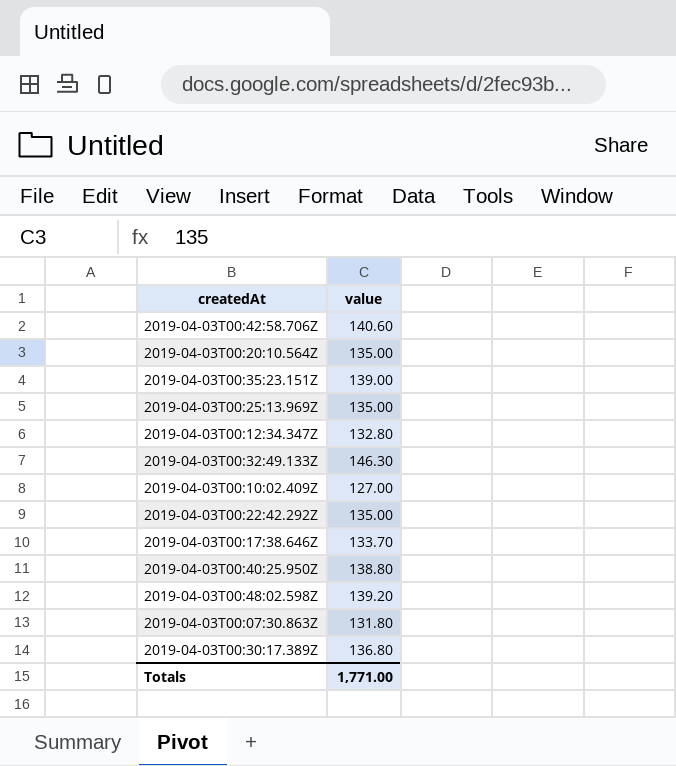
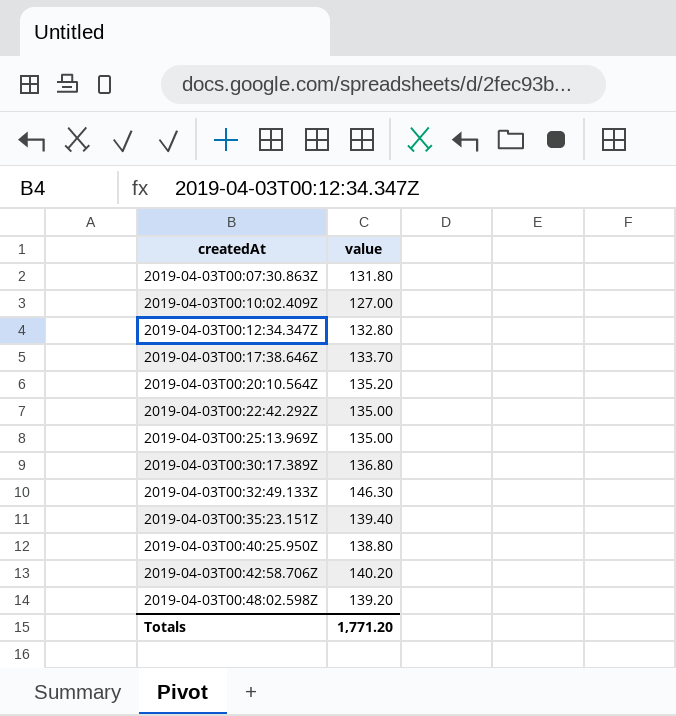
row order: none -> createdAt ascending
2019-04-03T00:20:10.564Z | value: 135.00 -> 135.20
2019-04-03T00:35:23.151Z | value: 139.00 -> 139.40
2019-04-03T00:42:58.706Z | value: 140.60 -> 140.20
Totals | value: 1,771.00 -> 1,771.20

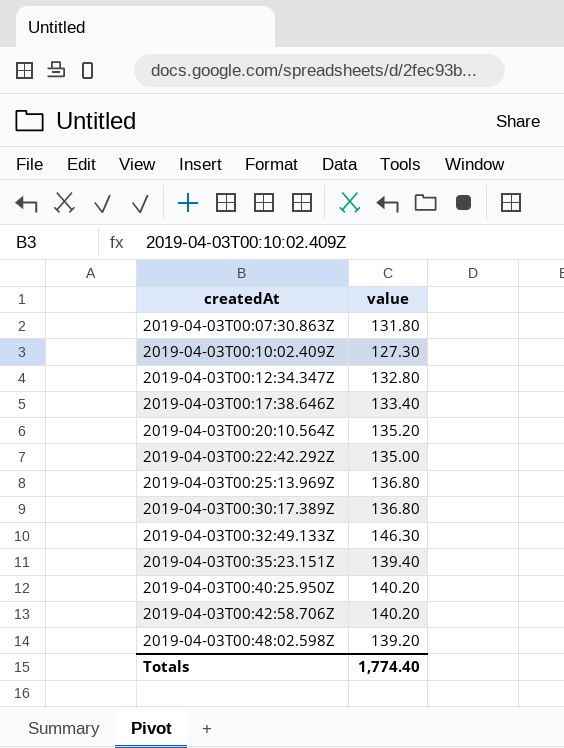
2019-04-03T00:10:02.409Z | value: 127.00 -> 127.30
2019-04-03T00:17:38.646Z | value: 133.70 -> 133.40
2019-04-03T00:25:13.969Z | value: 135.00 -> 136.80
2019-04-03T00:40:25.950Z | value: 138.80 -> 140.20
Totals | value: 1,771.20 -> 1,774.40

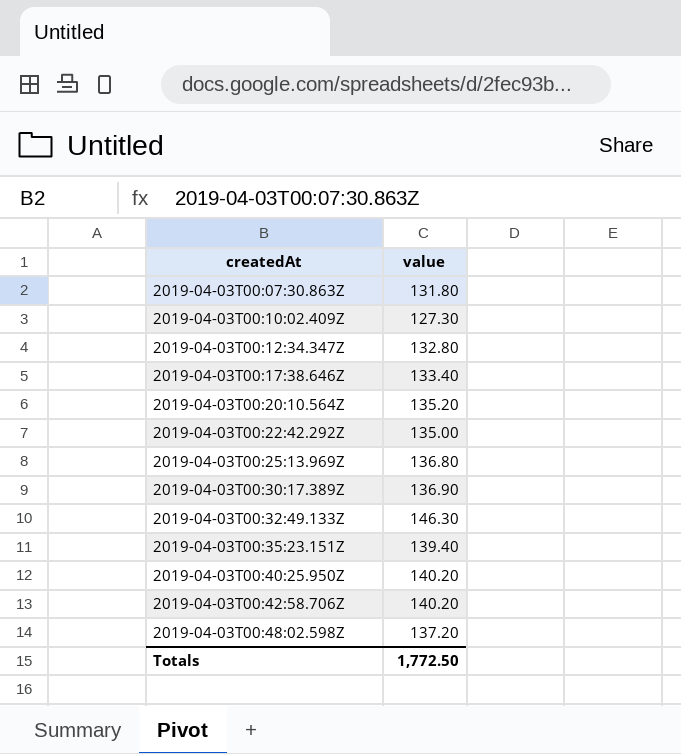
2019-04-03T00:30:17.389Z | value: 136.80 -> 136.90
2019-04-03T00:48:02.598Z | value: 139.20 -> 137.20
Totals | value: 1,774.40 -> 1,772.50

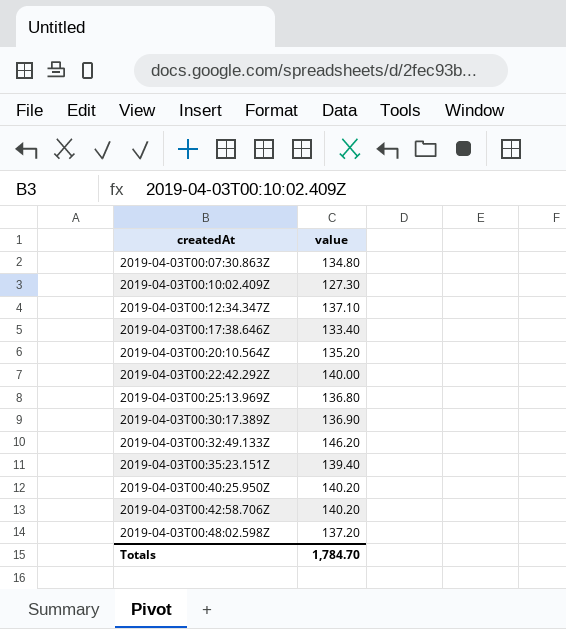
2019-04-03T00:07:30.863Z | value: 131.80 -> 134.80
2019-04-03T00:12:34.347Z | value: 132.80 -> 137.10
2019-04-03T00:22:42.292Z | value: 135.00 -> 140.00
2019-04-03T00:32:49.133Z | value: 146.30 -> 146.20
Totals | value: 1,772.50 -> 1,784.70

